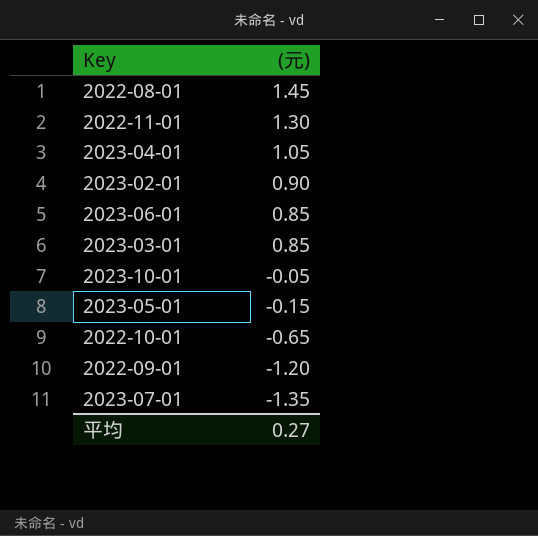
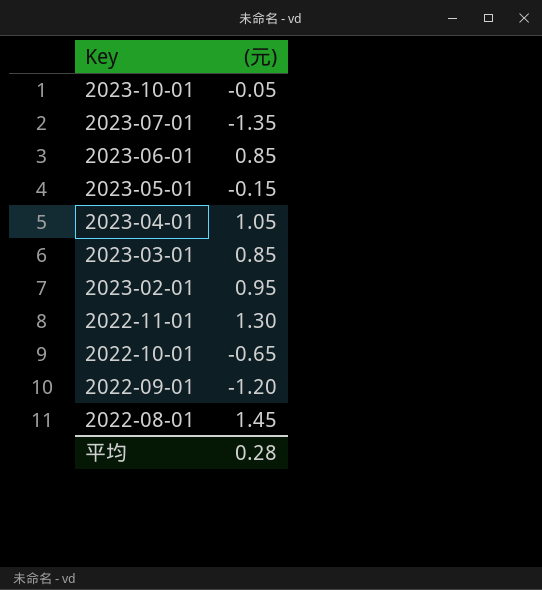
row order: (元) descending -> Key descending
2023-02-01 | (元): 0.90 -> 0.95
平均 | (元): 0.27 -> 0.28

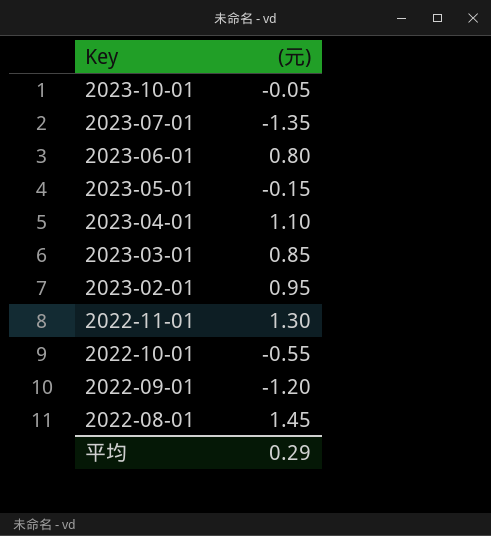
2023-06-01 | (元): 0.85 -> 0.80
2023-04-01 | (元): 1.05 -> 1.10
2022-10-01 | (元): -0.65 -> -0.55
平均 | (元): 0.28 -> 0.29

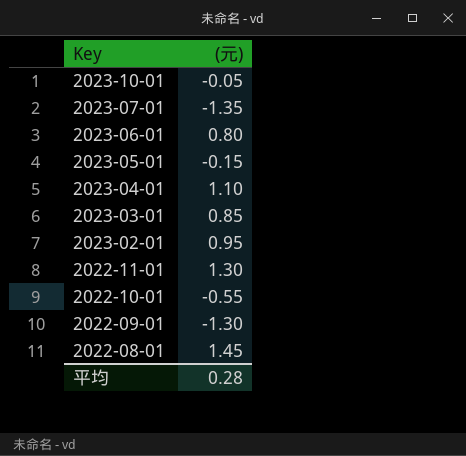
2022-09-01 | (元): -1.20 -> -1.30
平均 | (元): 0.29 -> 0.28

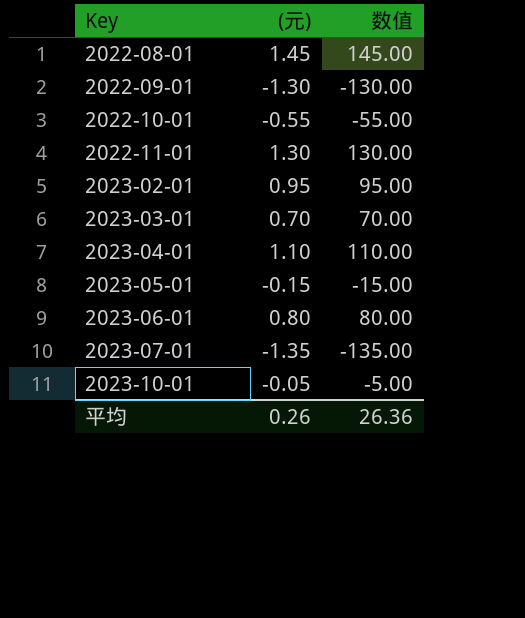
row order: Key descending -> Key ascending
column 数值 | formula: none -> [(元)] * 100
2023-03-01 | (元): 0.85 -> 0.70
平均 | (元): 0.28 -> 0.26

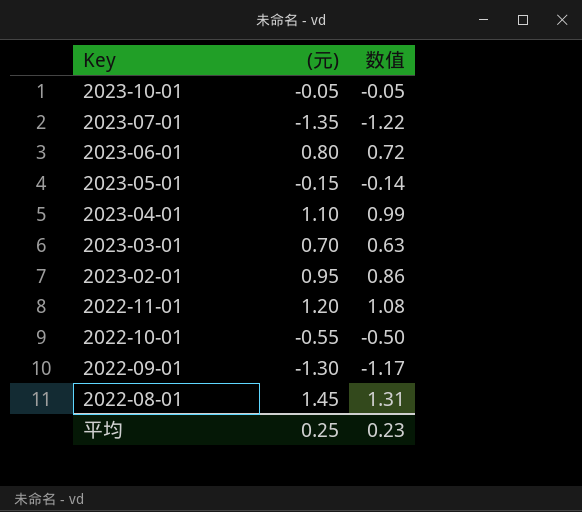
row order: Key ascending -> Key descending
column 数值 | formula: [(元)] * 100 -> [(元)] * 0.9
2022-11-01 | (元): 1.30 -> 1.20
平均 | (元): 0.26 -> 0.25
平均 | 数值: 26.36 -> 0.23

